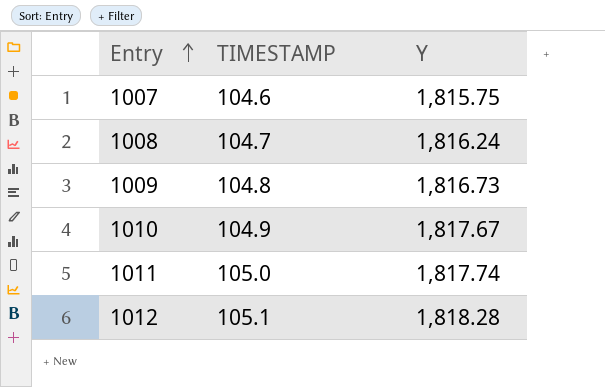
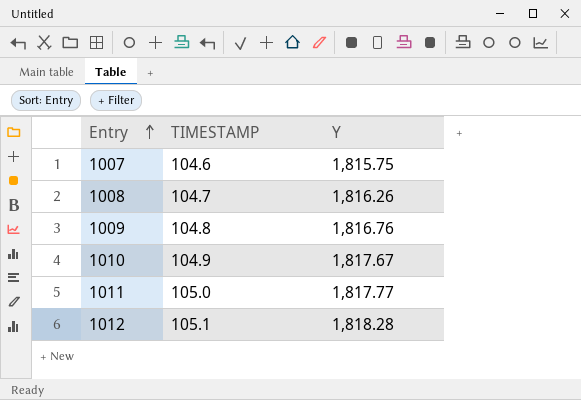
1008 | Y: 1,816.24 -> 1,816.26
1009 | Y: 1,816.73 -> 1,816.76
1011 | Y: 1,817.74 -> 1,817.77

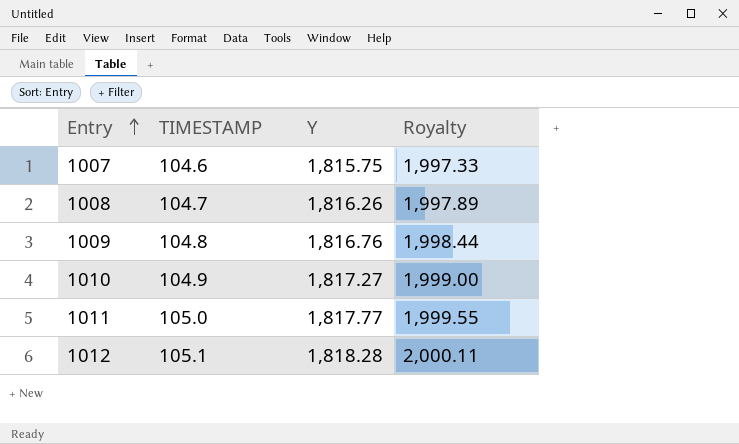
column Royalty | formula: none -> [Y] * 1.1
1010 | Y: 1,817.67 -> 1,817.27

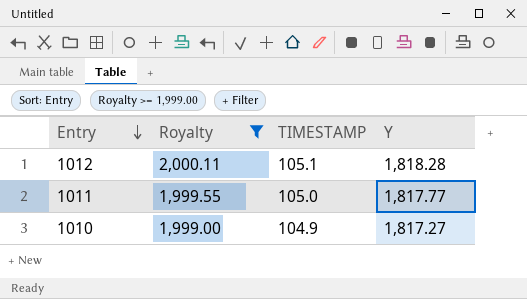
filter: none -> Royalty >= 1,999.00
row order: Entry ascending -> Entry descending
column Royalty | position: 4 -> 2

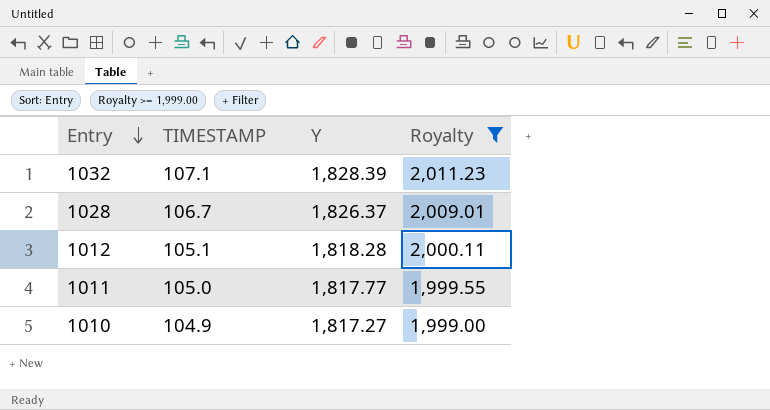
column Royalty | position: 2 -> 4
row 1032: none -> 107.1 | 1,828.39 | 2,011.23
row 1028: none -> 106.7 | 1,826.37 | 2,009.01

